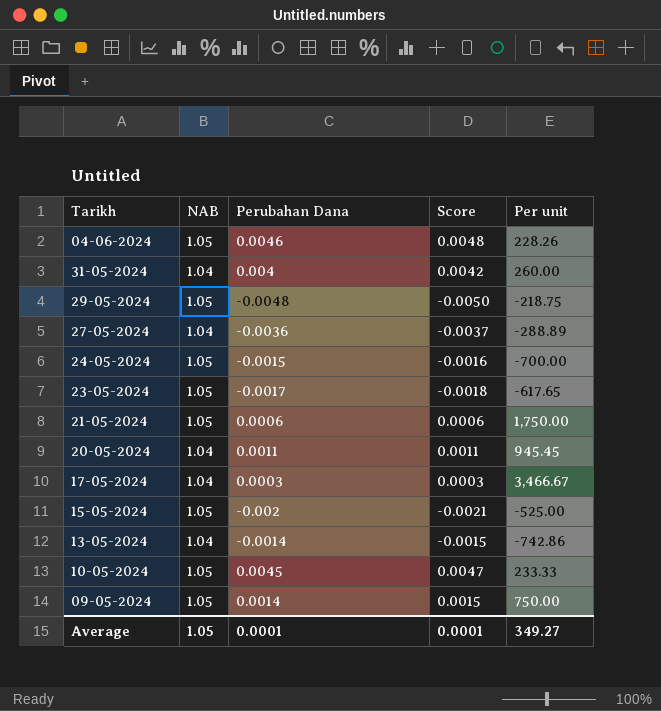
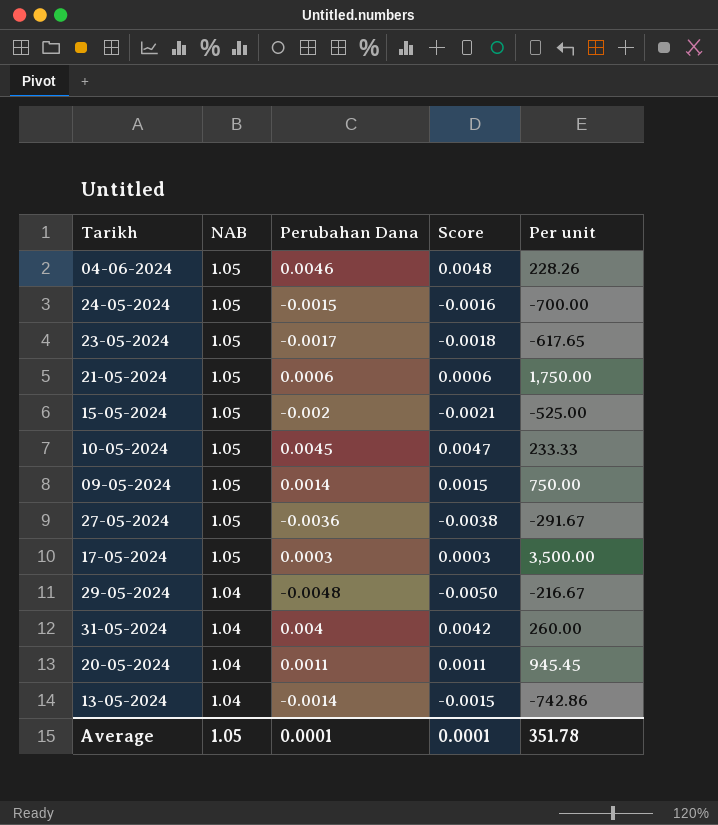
row order: Tarikh descending -> NAB descending
27-05-2024 | NAB: 1.04 -> 1.05
27-05-2024 | Score: -0.0037 -> -0.0038
27-05-2024 | Per unit: -288.89 -> -291.67
17-05-2024 | NAB: 1.04 -> 1.05
17-05-2024 | Per unit: 3,466.67 -> 3,500.00
29-05-2024 | NAB: 1.05 -> 1.04
29-05-2024 | Per unit: -218.75 -> -216.67
Average | Per unit: 349.27 -> 351.78

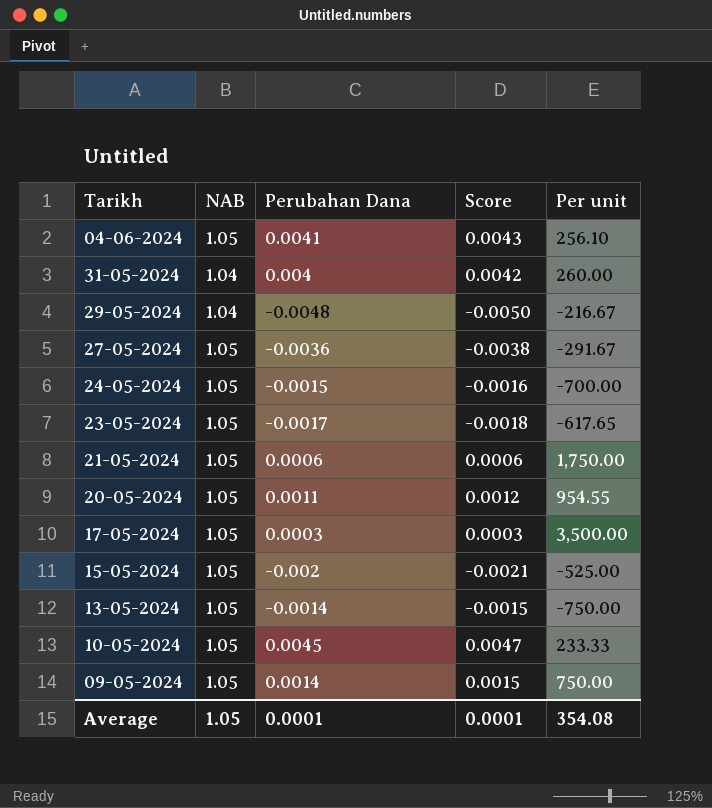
row order: NAB descending -> Tarikh descending
04-06-2024 | Perubahan Dana: 0.0046 -> 0.0041
04-06-2024 | Score: 0.0048 -> 0.0043
04-06-2024 | Per unit: 228.26 -> 256.10
20-05-2024 | NAB: 1.04 -> 1.05
20-05-2024 | Score: 0.0011 -> 0.0012
20-05-2024 | Per unit: 945.45 -> 954.55
13-05-2024 | NAB: 1.04 -> 1.05
13-05-2024 | Per unit: -742.86 -> -750.00
Average | Per unit: 351.78 -> 354.08

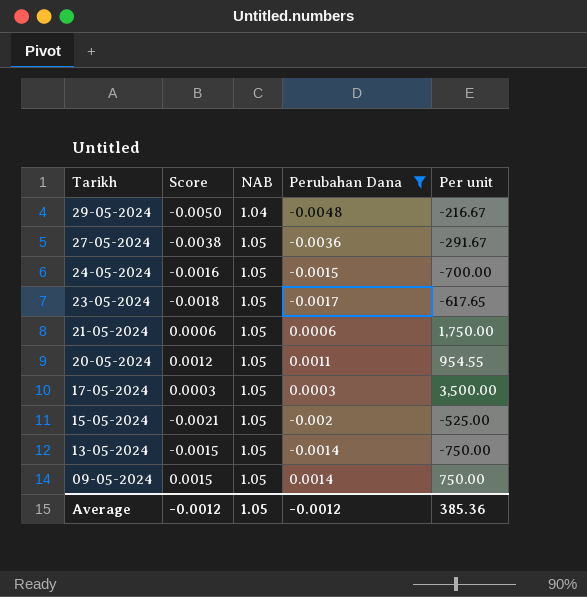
filter: none -> Perubahan Dana <= 0.0014
column Score | position: 4 -> 2
Average | Score: 0.0001 -> -0.0012
Average | Perubahan Dana: 0.0001 -> -0.0012
Average | Per unit: 354.08 -> 385.36

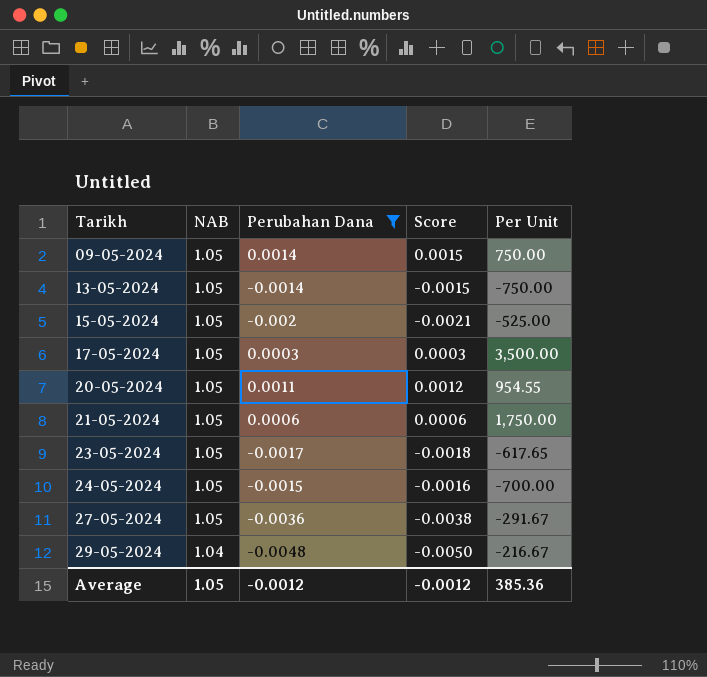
row order: Tarikh descending -> Tarikh ascending
column Score | position: 2 -> 4
column name: Per unit -> Per Unit

